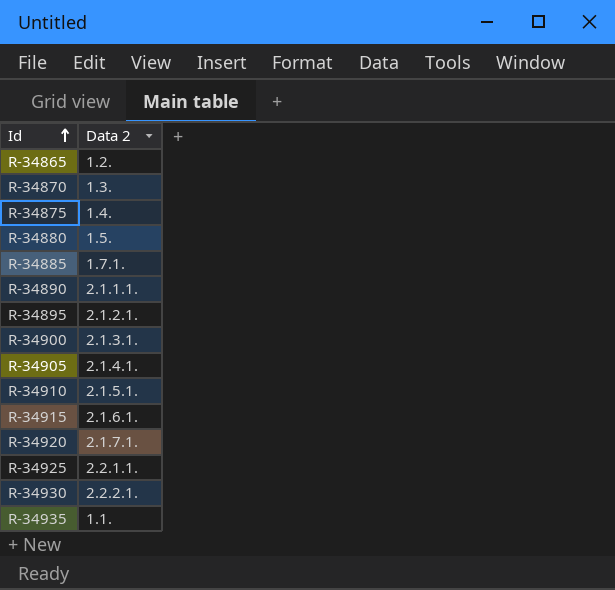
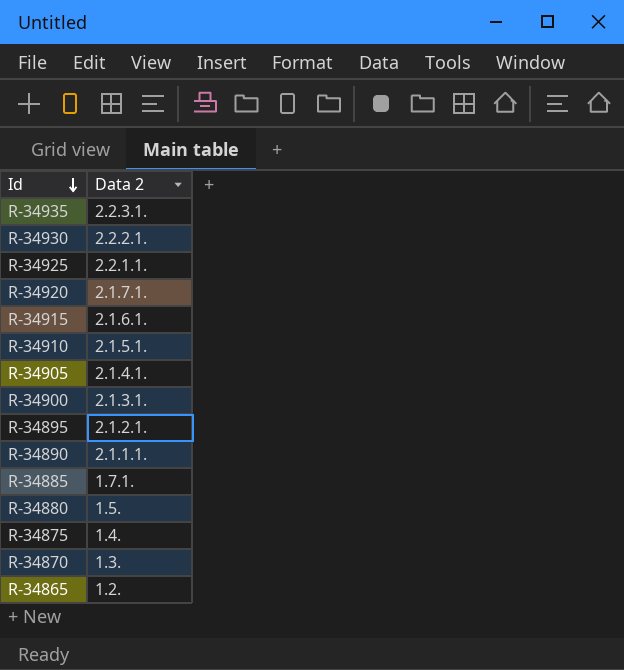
row order: Id ascending -> Id descending
R-34935 | Data 2: 1.1. -> 2.2.3.1.

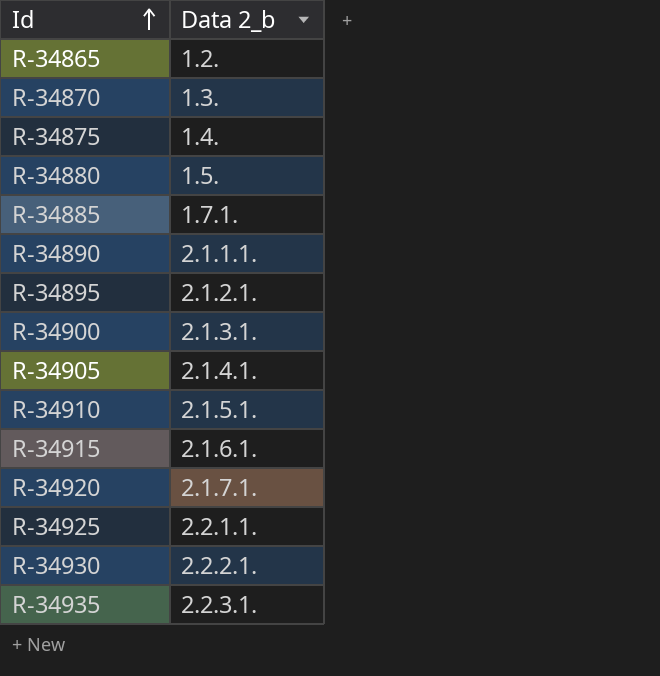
row order: Id descending -> Id ascending
column name: Data 2 -> Data 2_b

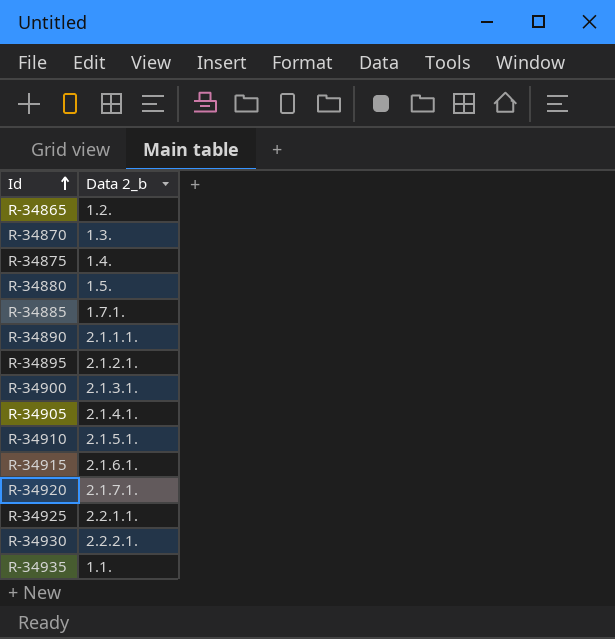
R-34935 | Data 2_b: 2.2.3.1. -> 1.1.

